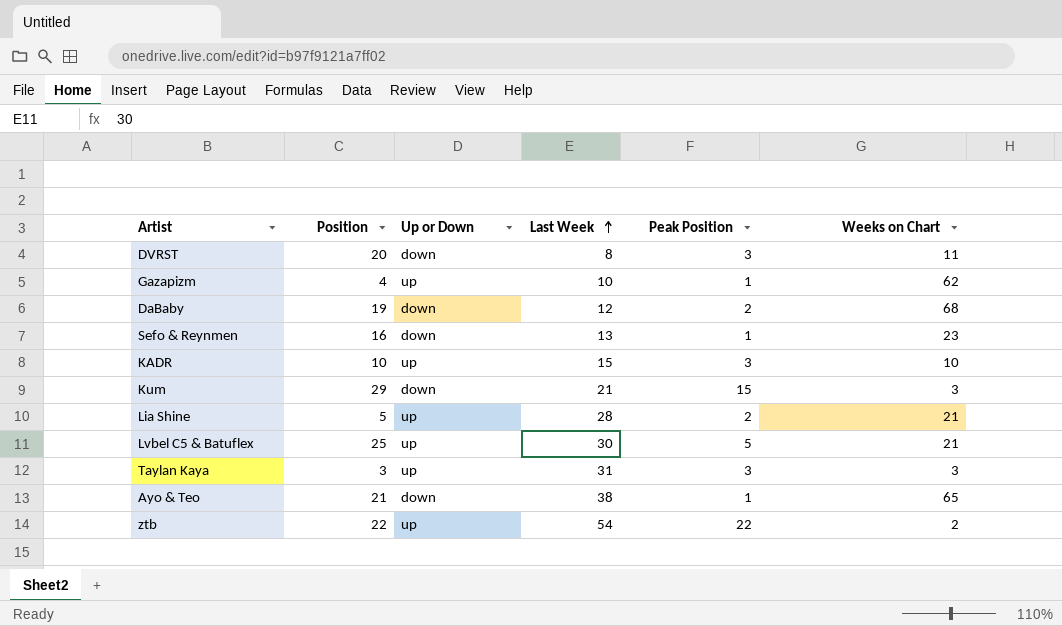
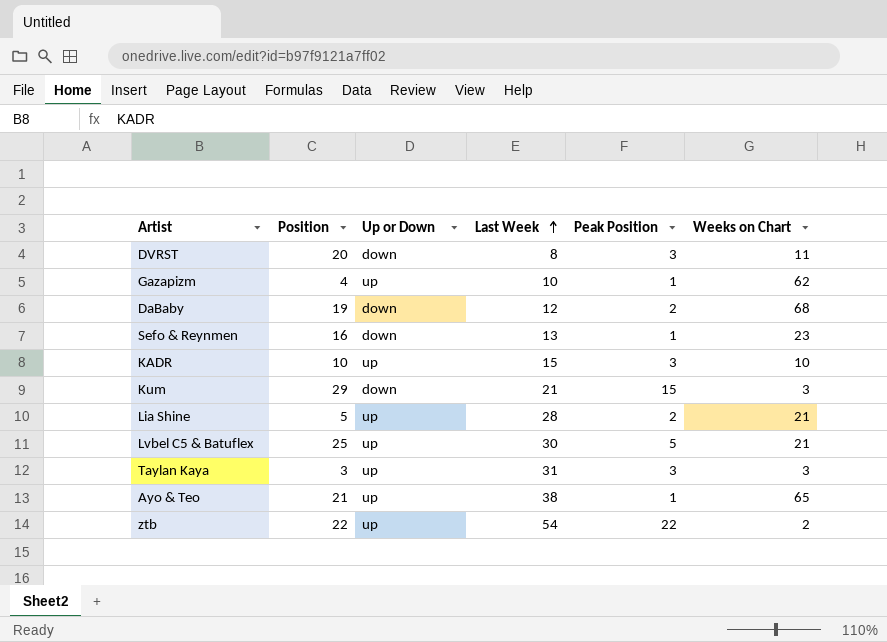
Ayo & Teo | Up or Down: down -> up

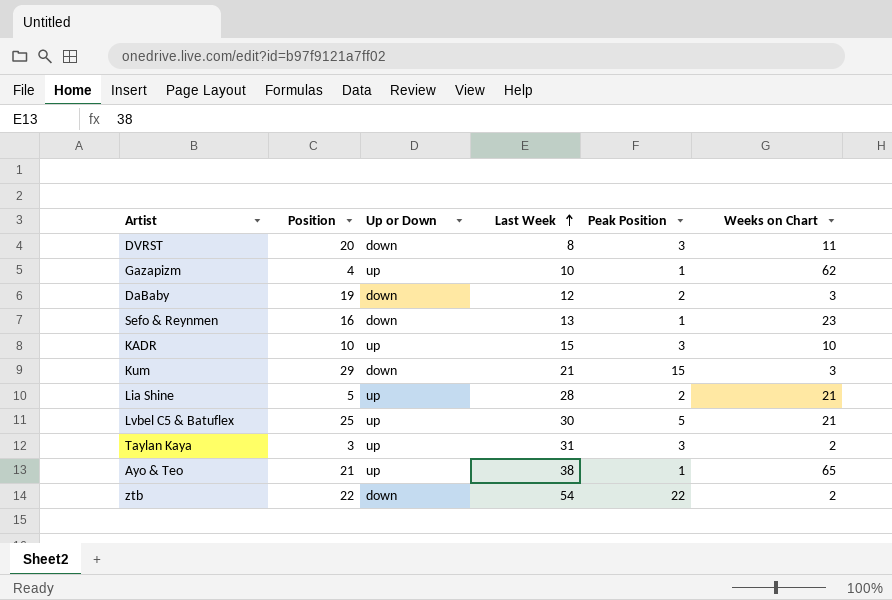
DaBaby | Weeks on Chart: 68 -> 3
Taylan Kaya | Weeks on Chart: 3 -> 2
ztb | Up or Down: up -> down

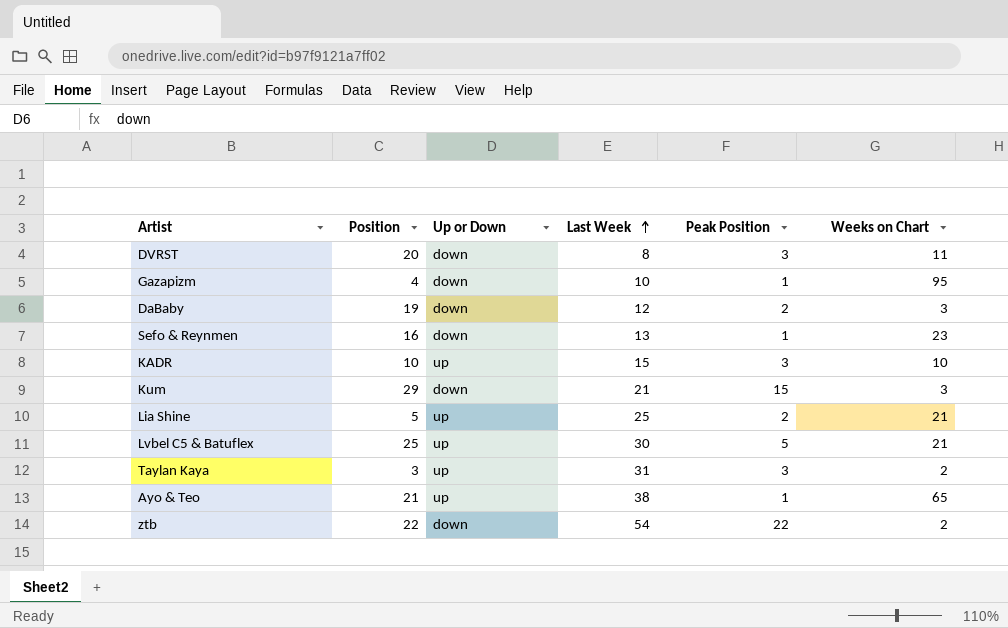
Gazapizm | Up or Down: up -> down
Gazapizm | Weeks on Chart: 62 -> 95
Lia Shine | Last Week: 28 -> 25

